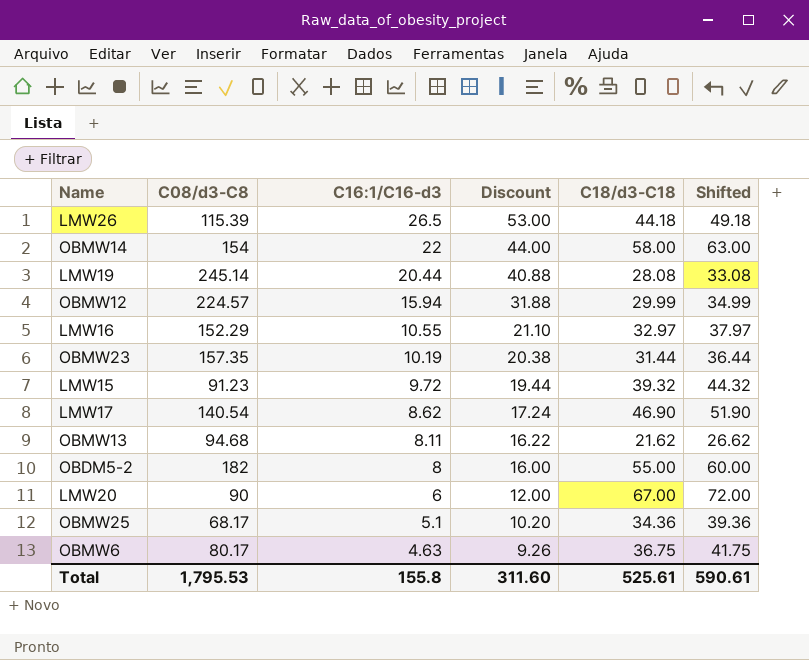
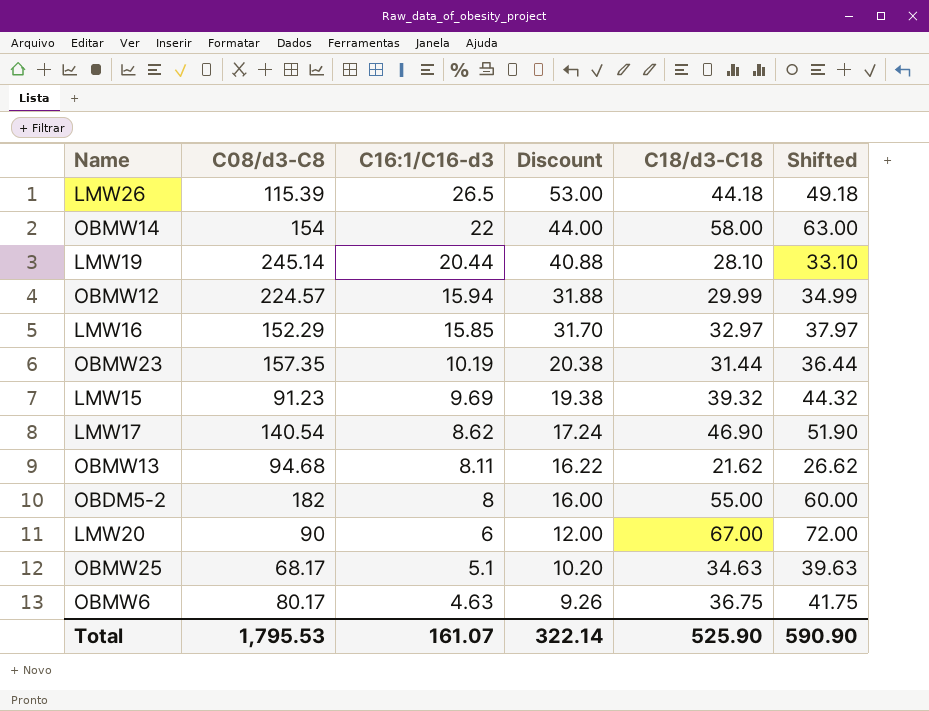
LMW19 | C18/d3-C18: 28.08 -> 28.10
LMW19 | Shifted: 33.08 -> 33.10
LMW16 | C16:1/C16-d3: 10.55 -> 15.85
LMW16 | Discount: 21.10 -> 31.70
LMW15 | C16:1/C16-d3: 9.72 -> 9.69
LMW15 | Discount: 19.44 -> 19.38
OBMW25 | C18/d3-C18: 34.36 -> 34.63
OBMW25 | Shifted: 39.36 -> 39.63
Total | C16:1/C16-d3: 155.8 -> 161.07
Total | Discount: 311.60 -> 322.14
Total | C18/d3-C18: 525.61 -> 525.90
Total | Shifted: 590.61 -> 590.90

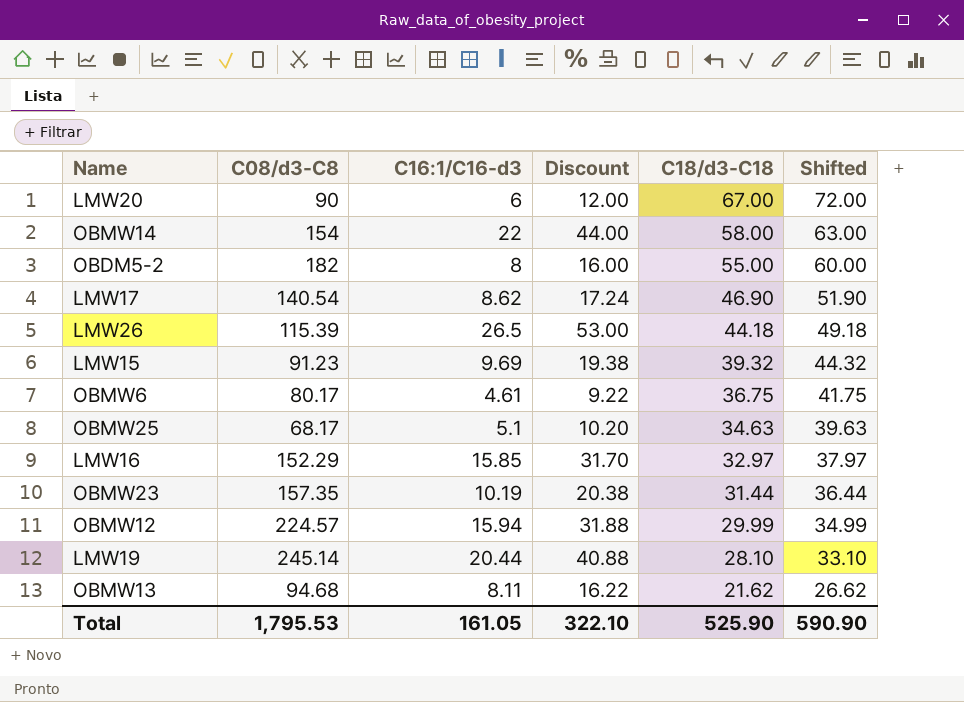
row order: C16:1/C16-d3 descending -> C18/d3-C18 descending
OBMW6 | C16:1/C16-d3: 4.63 -> 4.61
OBMW6 | Discount: 9.26 -> 9.22
Total | C16:1/C16-d3: 161.07 -> 161.05
Total | Discount: 322.14 -> 322.10

